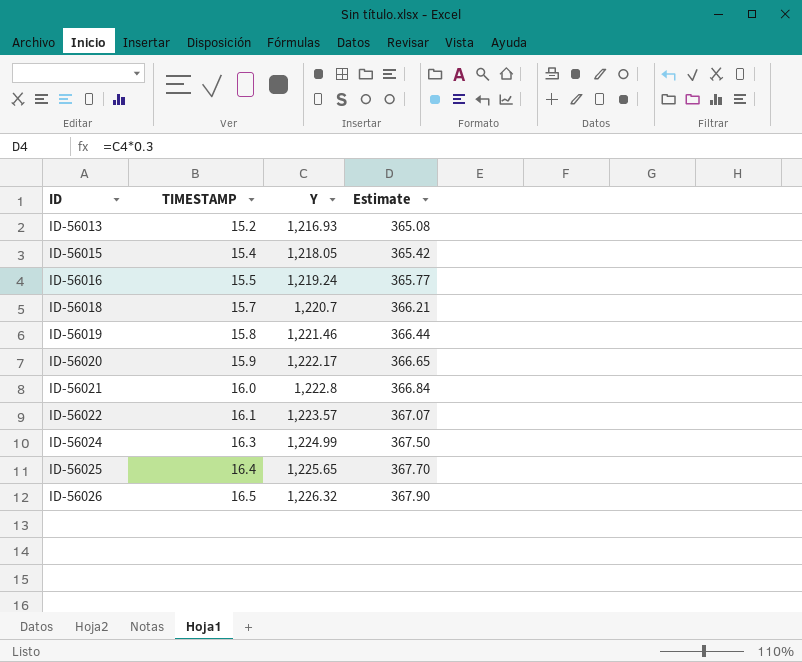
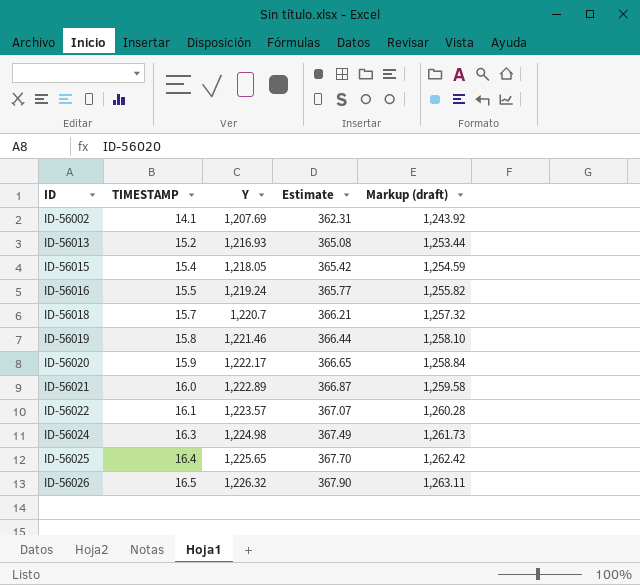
column Markup (draft) | formula: none -> [Y] * 1.03
row ID-56002: none -> 14.1 | 1,207.69 | 362.31 | 1,243.92
ID-56021 | Y: 1,222.8 -> 1,222.89
ID-56021 | Estimate: 366.84 -> 366.87
ID-56024 | Y: 1,224.99 -> 1,224.98
ID-56024 | Estimate: 367.50 -> 367.49

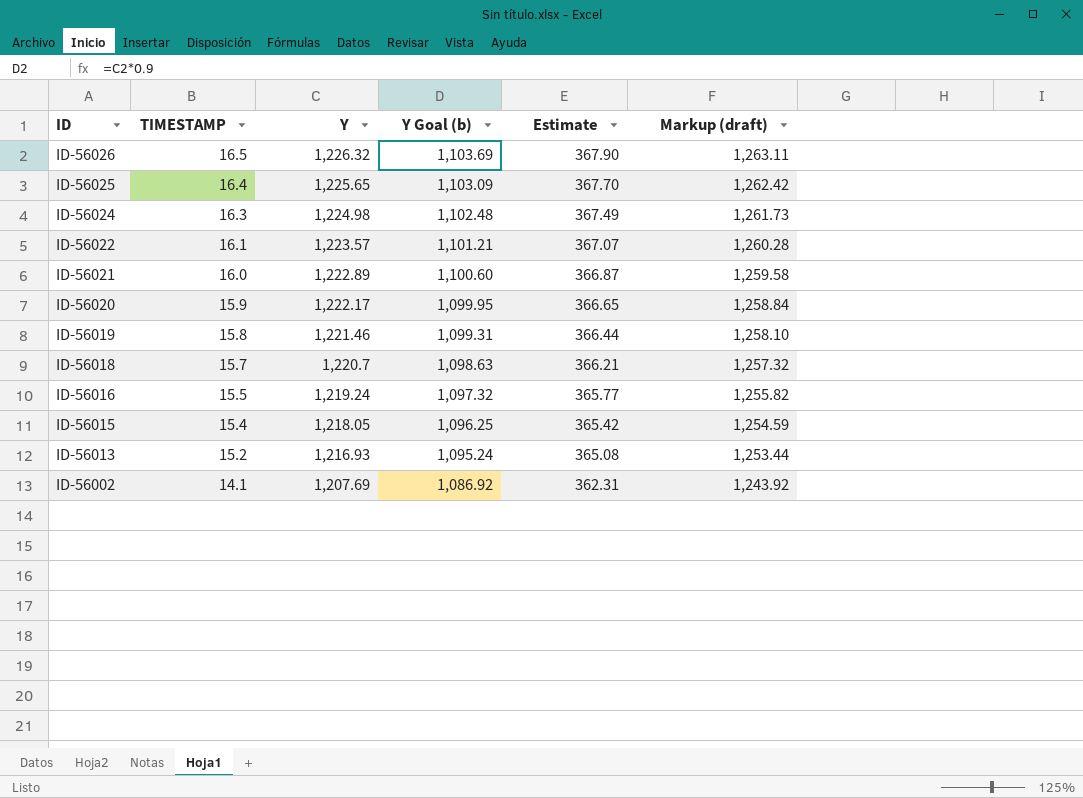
row order: ID ascending -> ID descending
column Y Goal (b) | formula: none -> [Y] * 0.9

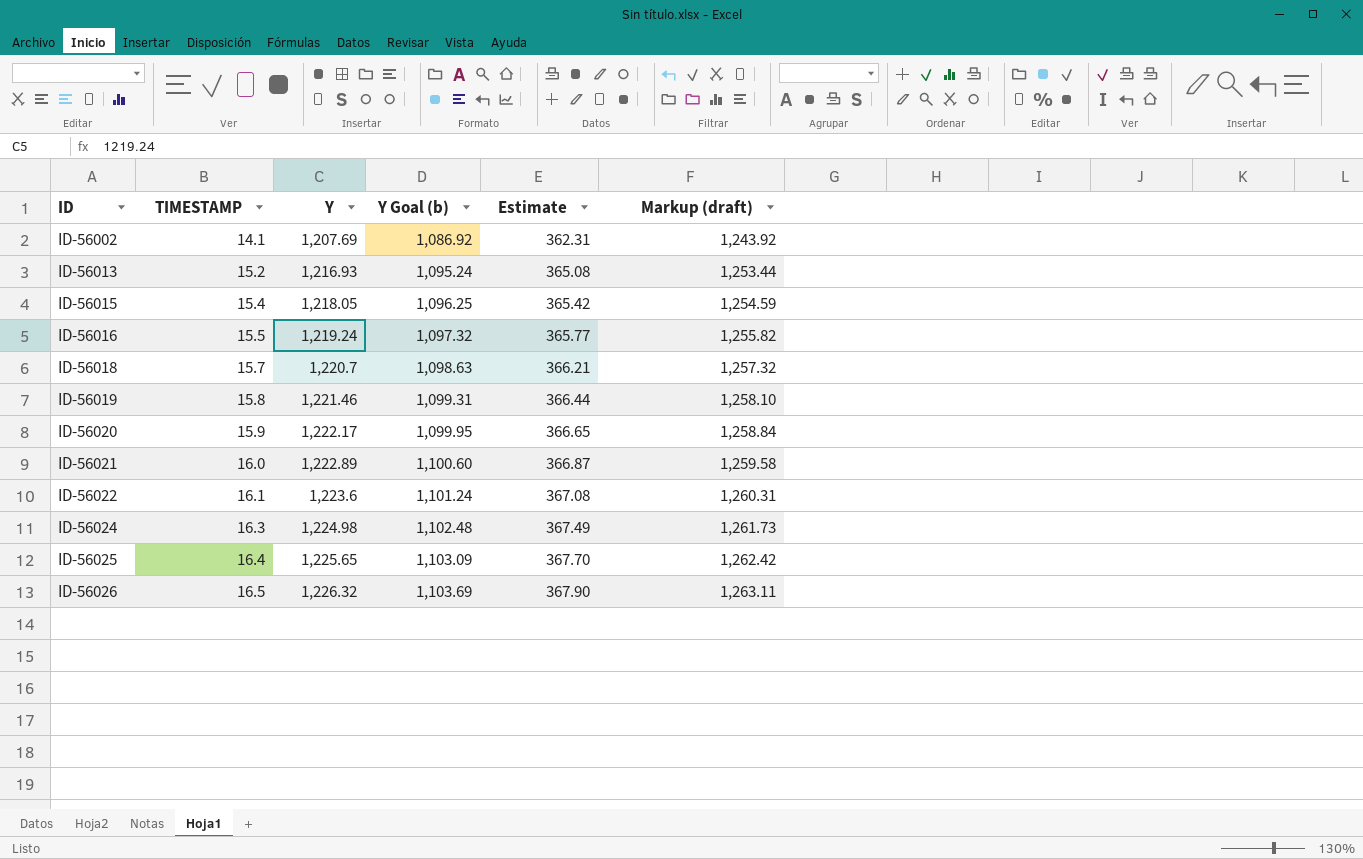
row order: ID descending -> ID ascending
ID-56022 | Y: 1,223.57 -> 1,223.6
ID-56022 | Y Goal (b): 1,101.21 -> 1,101.24
ID-56022 | Estimate: 367.07 -> 367.08
ID-56022 | Markup (draft): 1,260.28 -> 1,260.31

